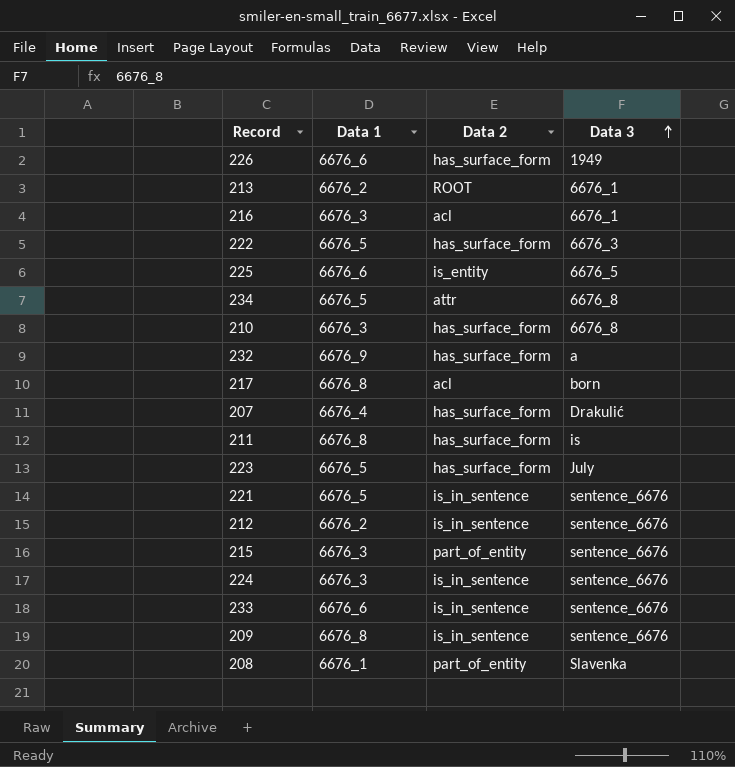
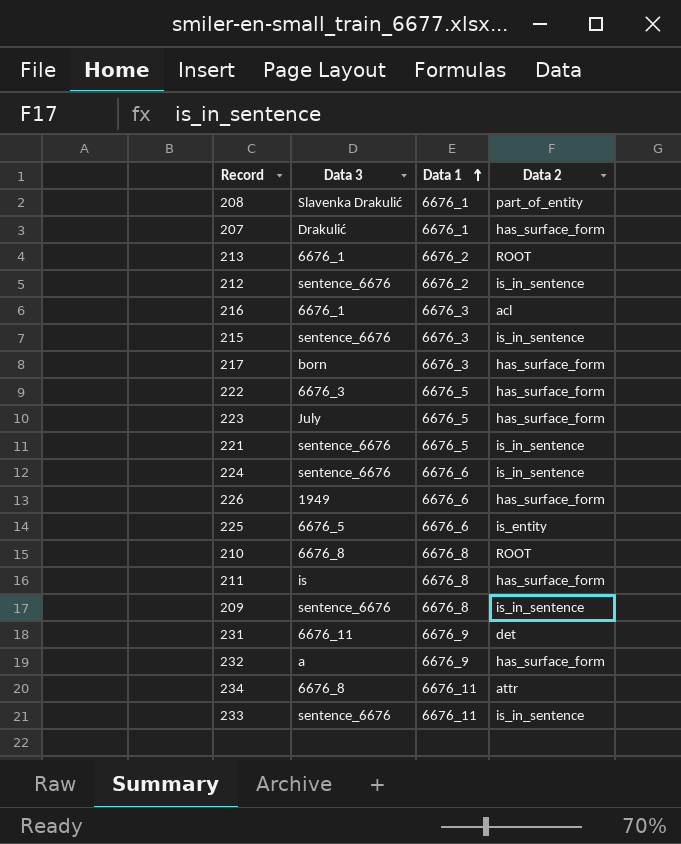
row order: Data 3 ascending -> Data 1 ascending
column Data 3 | position: 4 -> 2
208 | Data 3: Slavenka -> Slavenka Drakulić
207 | Data 1: 6676_4 -> 6676_1
215 | Data 2: part_of_entity -> is_in_sentence
217 | Data 1: 6676_8 -> 6676_3
217 | Data 2: acl -> has_surface_form
224 | Data 1: 6676_3 -> 6676_6
210 | Data 1: 6676_3 -> 6676_8
210 | Data 2: has_surface_form -> ROOT
row 231: none -> 6676_11 | 6676_9 | det
234 | Data 1: 6676_5 -> 6676_11
233 | Data 1: 6676_6 -> 6676_11

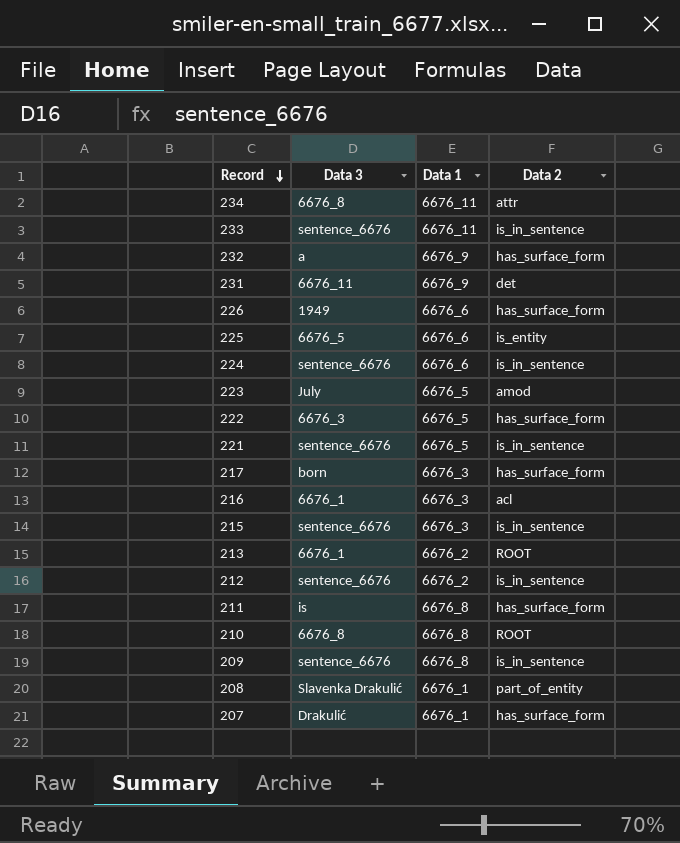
row order: Data 1 ascending -> Record descending
223 | Data 2: has_surface_form -> amod

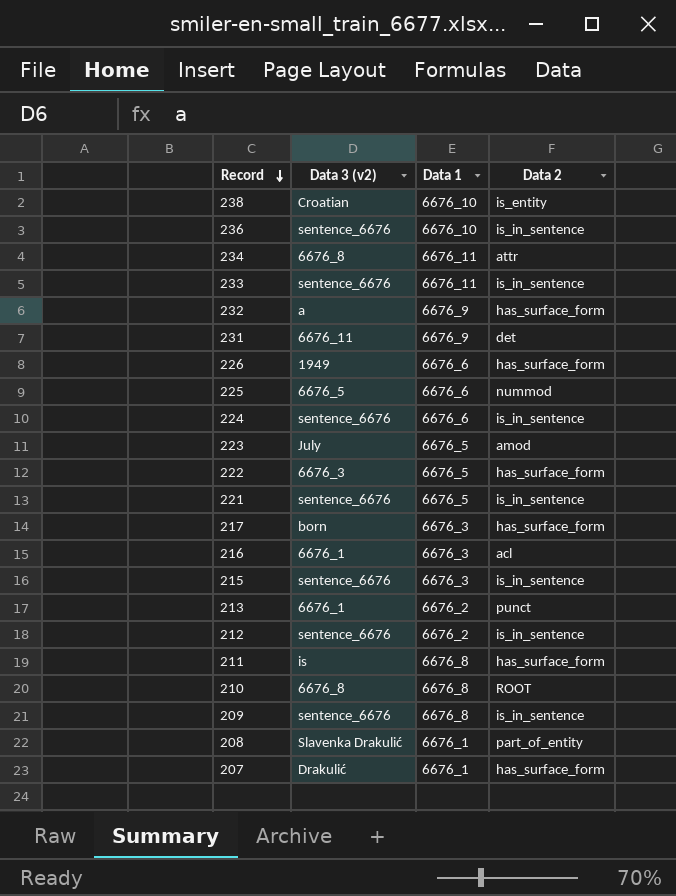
column name: Data 3 -> Data 3 (v2)
row 238: none -> Croatian | 6676_10 | is_entity
row 236: none -> sentence_6676 | 6676_10 | is_in_sentence
225 | Data 2: is_entity -> nummod
213 | Data 2: ROOT -> punct

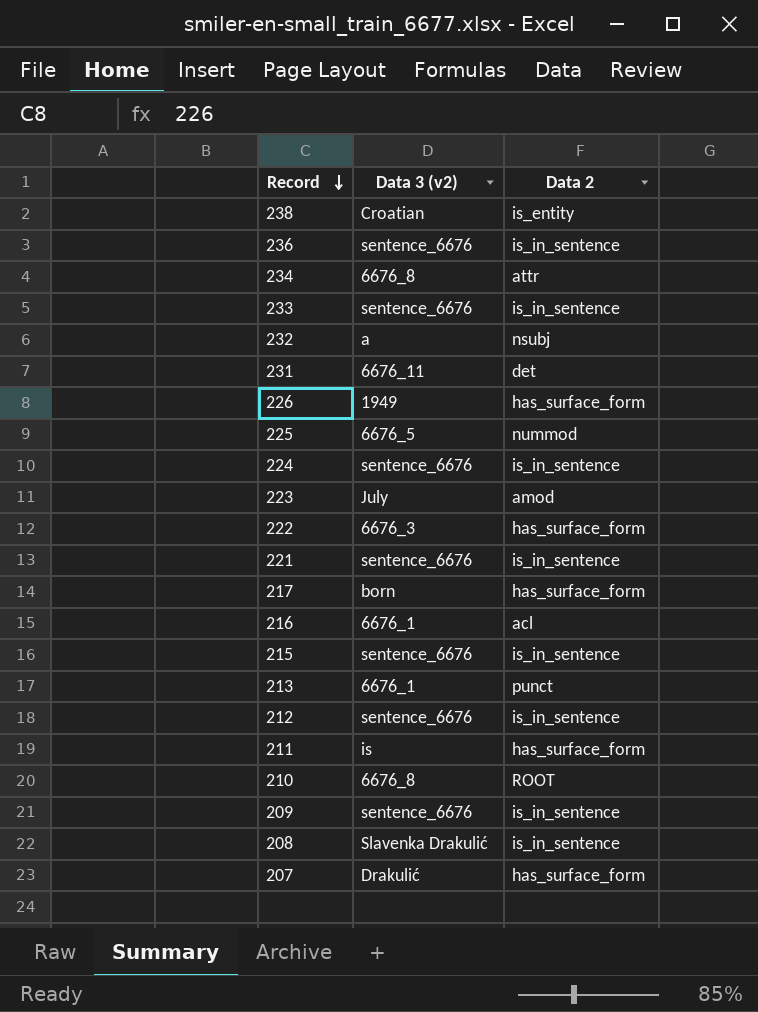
column Data 1 | position: 3 -> none
232 | Data 2: has_surface_form -> nsubj
208 | Data 2: part_of_entity -> is_in_sentence

